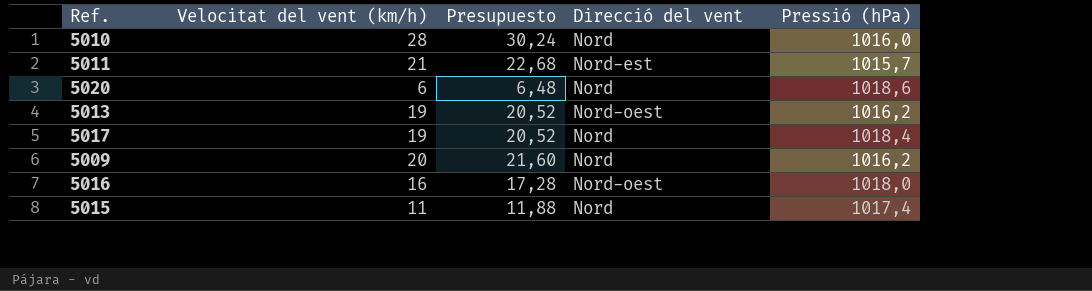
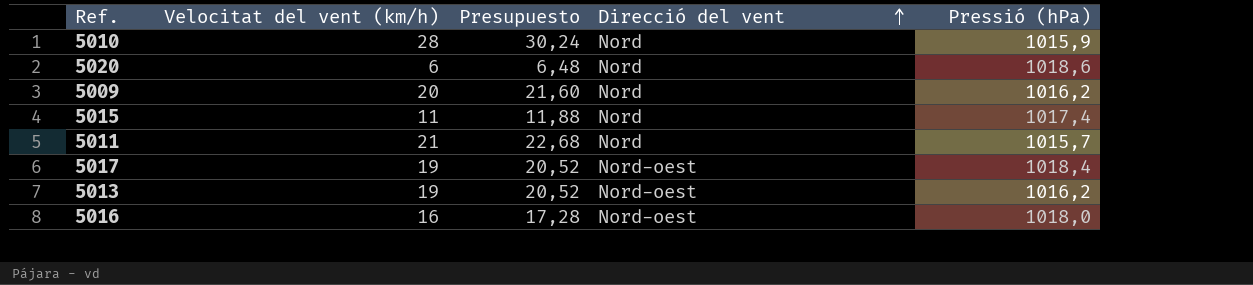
row order: none -> Direcció del vent ascending
5010 | Pressió (hPa): 1016,0 -> 1015,9
5011 | Direcció del vent: Nord-est -> Nord
5017 | Direcció del vent: Nord -> Nord-oest

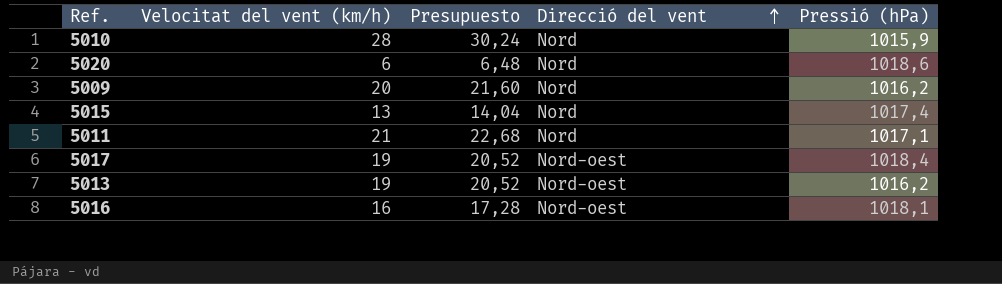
5015 | Velocitat del vent (km/h): 11 -> 13
5015 | Presupuesto: 11,88 -> 14,04
5011 | Pressió (hPa): 1015,7 -> 1017,1
5016 | Pressió (hPa): 1018,0 -> 1018,1

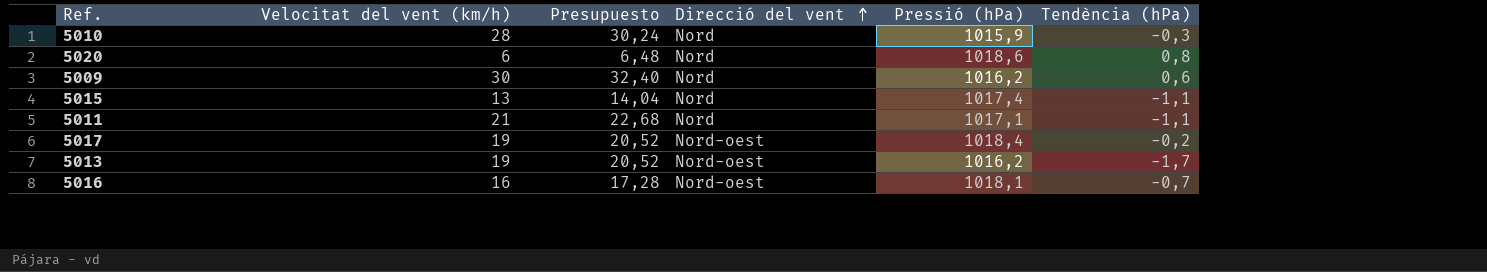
column Tendència (hPa) | position: none -> 6
5009 | Velocitat del vent (km/h): 20 -> 30
5009 | Presupuesto: 21,60 -> 32,40

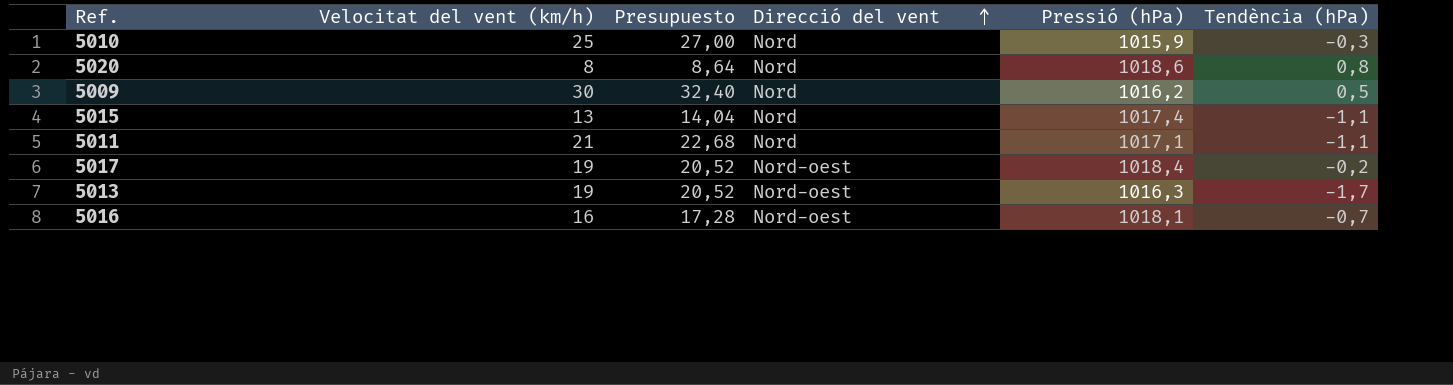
5010 | Velocitat del vent (km/h): 28 -> 25
5010 | Presupuesto: 30,24 -> 27,00
5020 | Velocitat del vent (km/h): 6 -> 8
5020 | Presupuesto: 6,48 -> 8,64
5009 | Tendència (hPa): 0,6 -> 0,5
5013 | Pressió (hPa): 1016,2 -> 1016,3

